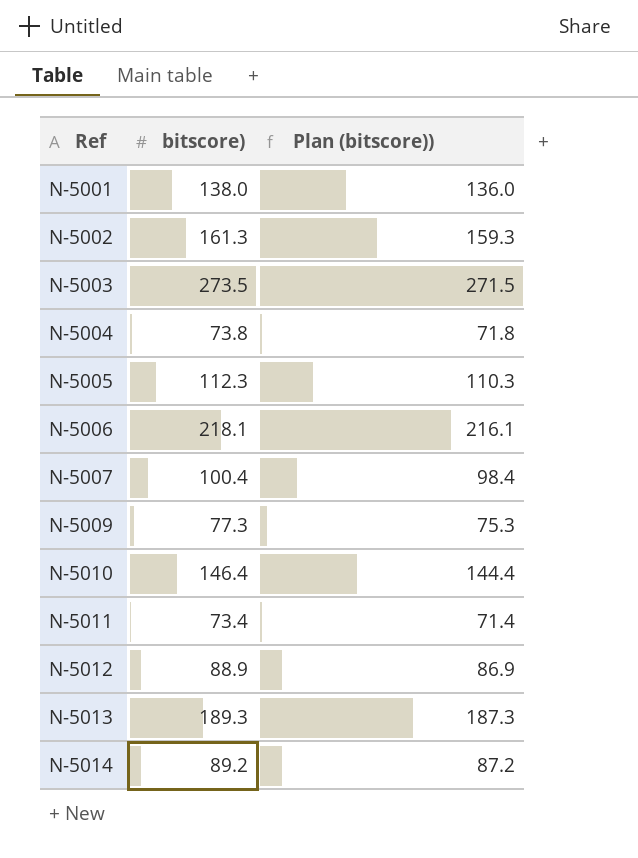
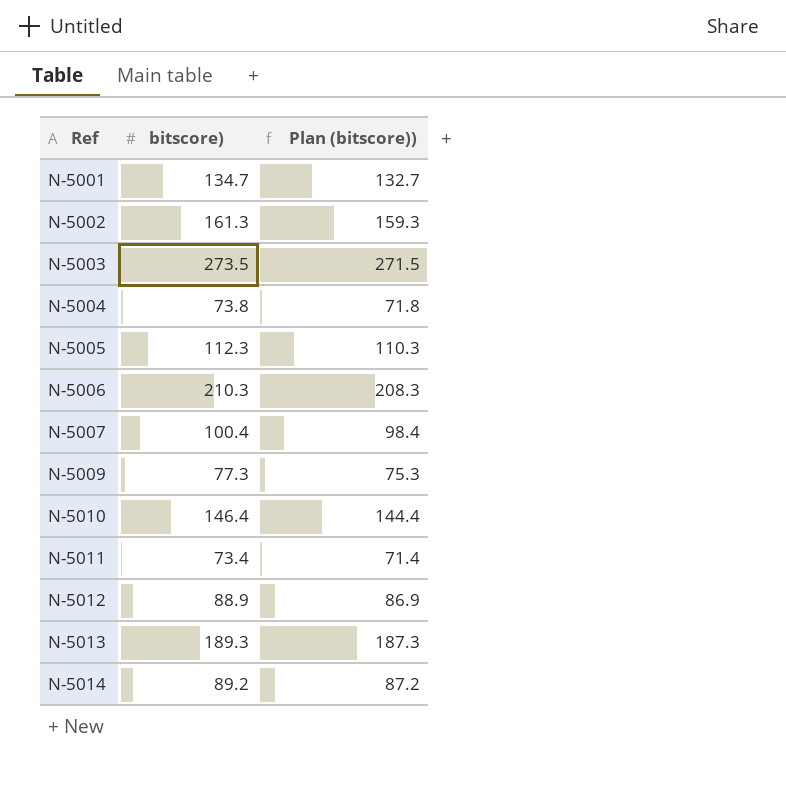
N-5001 | bitscore): 138.0 -> 134.7
N-5001 | Plan (bitscore)): 136.0 -> 132.7
N-5006 | bitscore): 218.1 -> 210.3
N-5006 | Plan (bitscore)): 216.1 -> 208.3

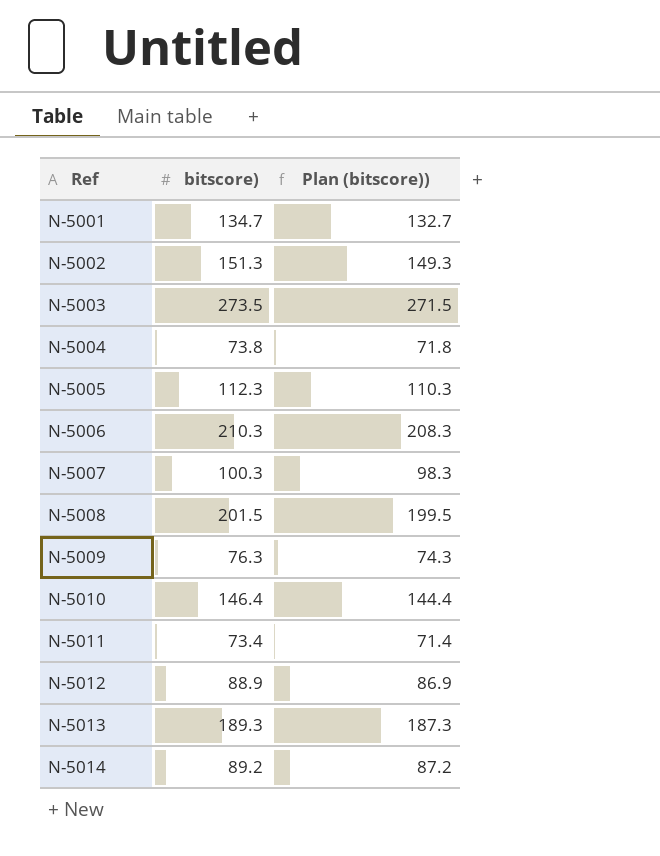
N-5002 | bitscore): 161.3 -> 151.3
N-5002 | Plan (bitscore)): 159.3 -> 149.3
N-5007 | bitscore): 100.4 -> 100.3
N-5007 | Plan (bitscore)): 98.4 -> 98.3
row N-5008: none -> 201.5 | 199.5
N-5009 | bitscore): 77.3 -> 76.3
N-5009 | Plan (bitscore)): 75.3 -> 74.3

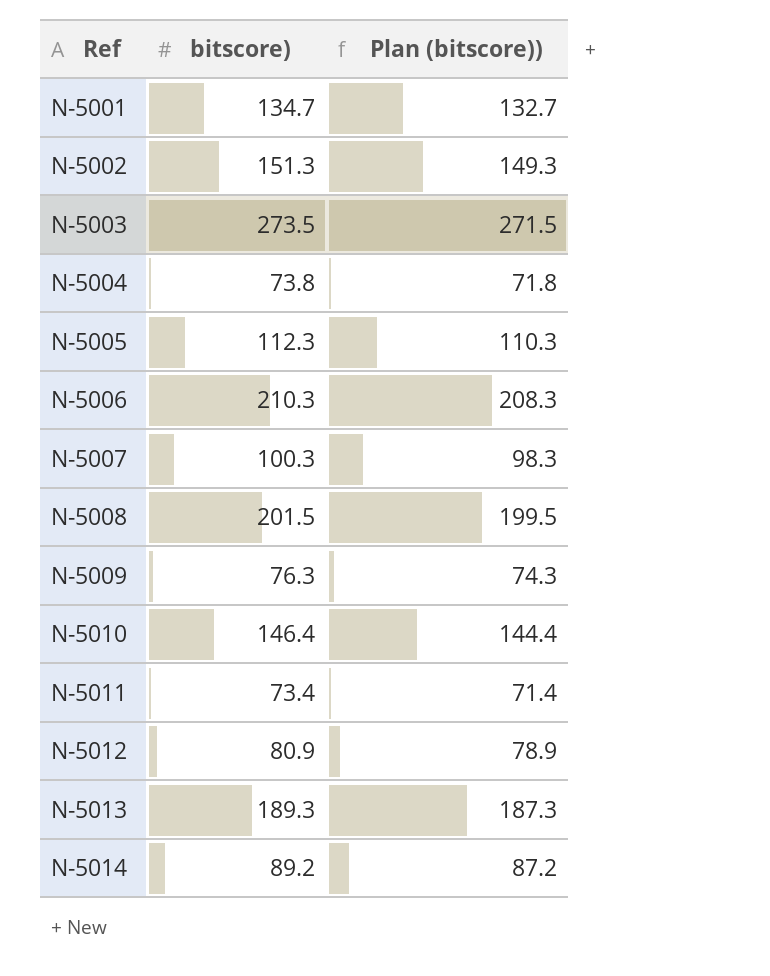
N-5012 | bitscore): 88.9 -> 80.9
N-5012 | Plan (bitscore)): 86.9 -> 78.9

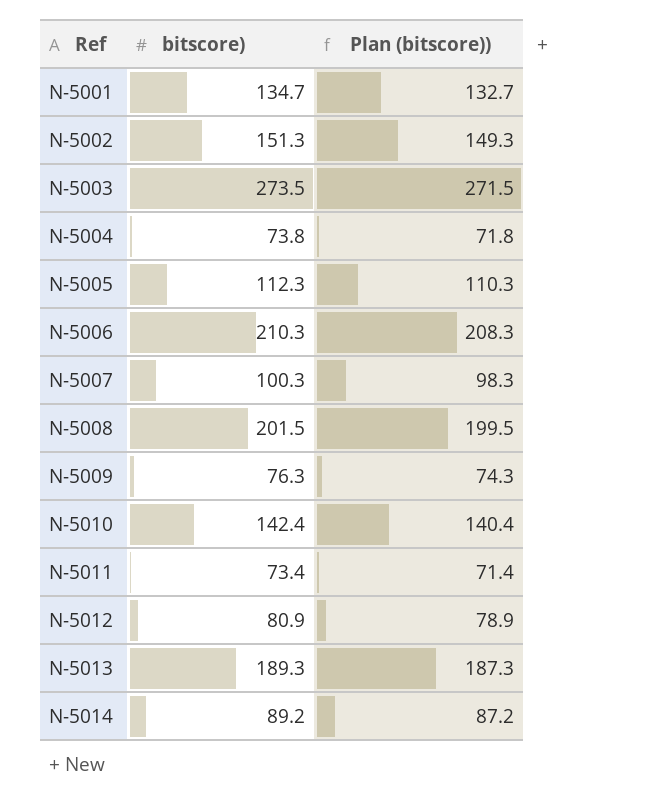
N-5010 | bitscore): 146.4 -> 142.4
N-5010 | Plan (bitscore)): 144.4 -> 140.4

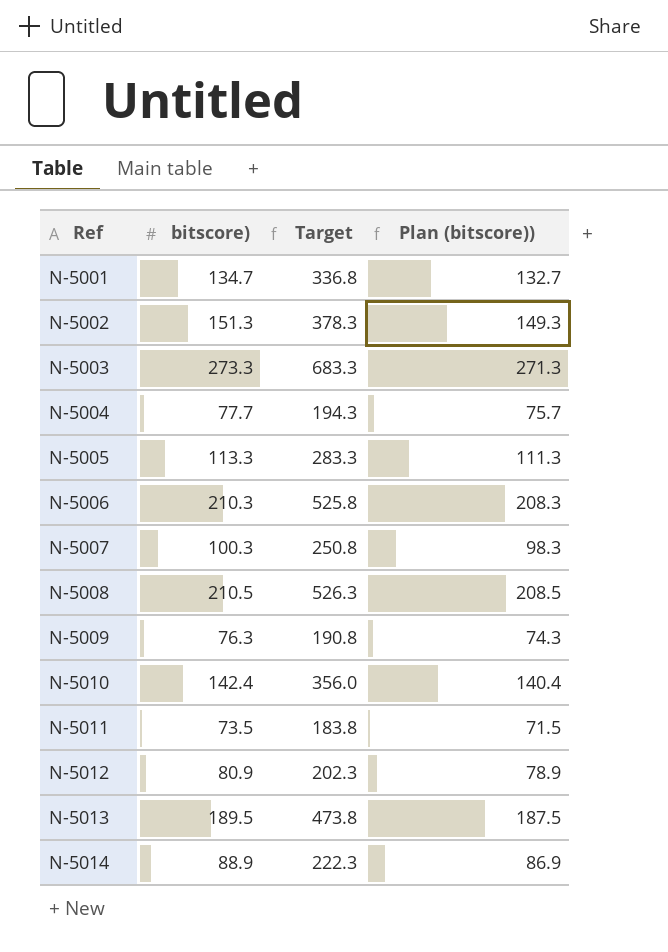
column Target | formula: none -> [bitscore)] * 2.5
N-5003 | bitscore): 273.5 -> 273.3
N-5003 | Plan (bitscore)): 271.5 -> 271.3
N-5004 | bitscore): 73.8 -> 77.7
N-5004 | Plan (bitscore)): 71.8 -> 75.7
N-5005 | bitscore): 112.3 -> 113.3
N-5005 | Plan (bitscore)): 110.3 -> 111.3
N-5008 | bitscore): 201.5 -> 210.5
N-5008 | Plan (bitscore)): 199.5 -> 208.5
N-5011 | bitscore): 73.4 -> 73.5
N-5011 | Plan (bitscore)): 71.4 -> 71.5
N-5013 | bitscore): 189.3 -> 189.5
N-5013 | Plan (bitscore)): 187.3 -> 187.5
N-5014 | bitscore): 89.2 -> 88.9
N-5014 | Plan (bitscore)): 87.2 -> 86.9

